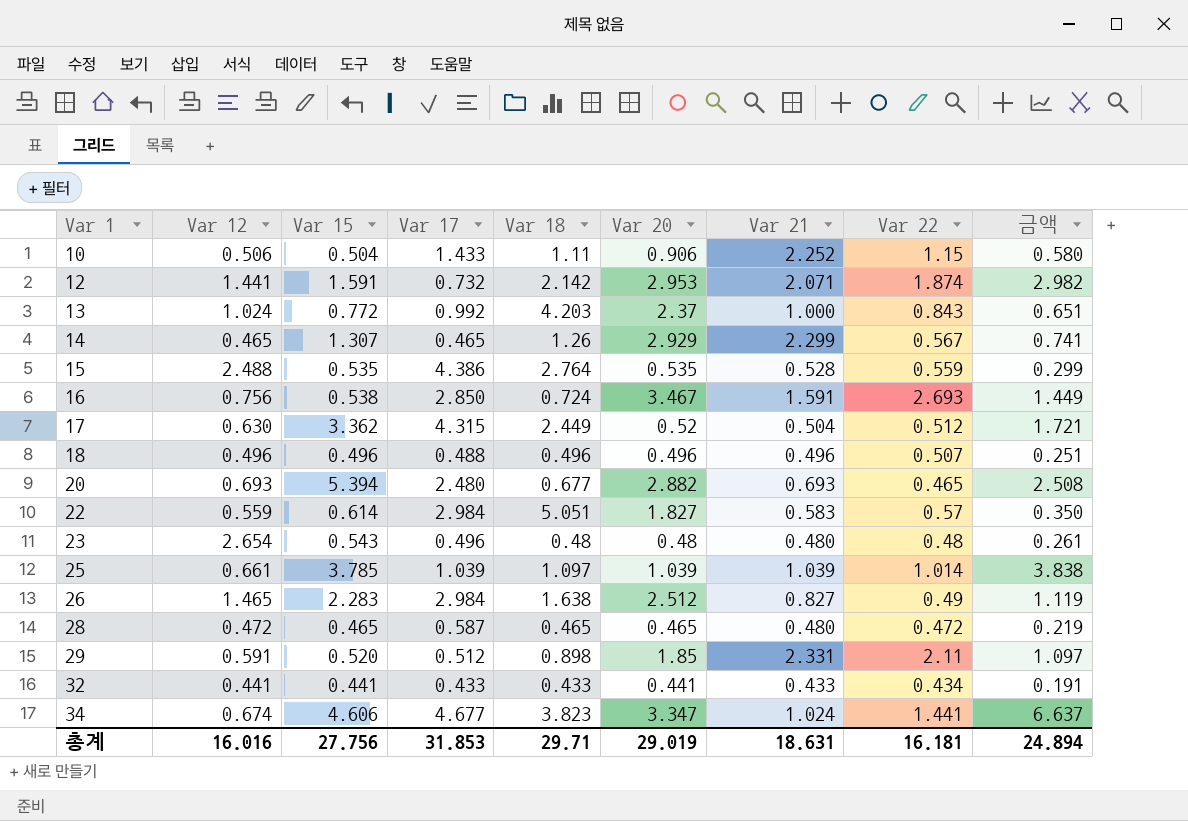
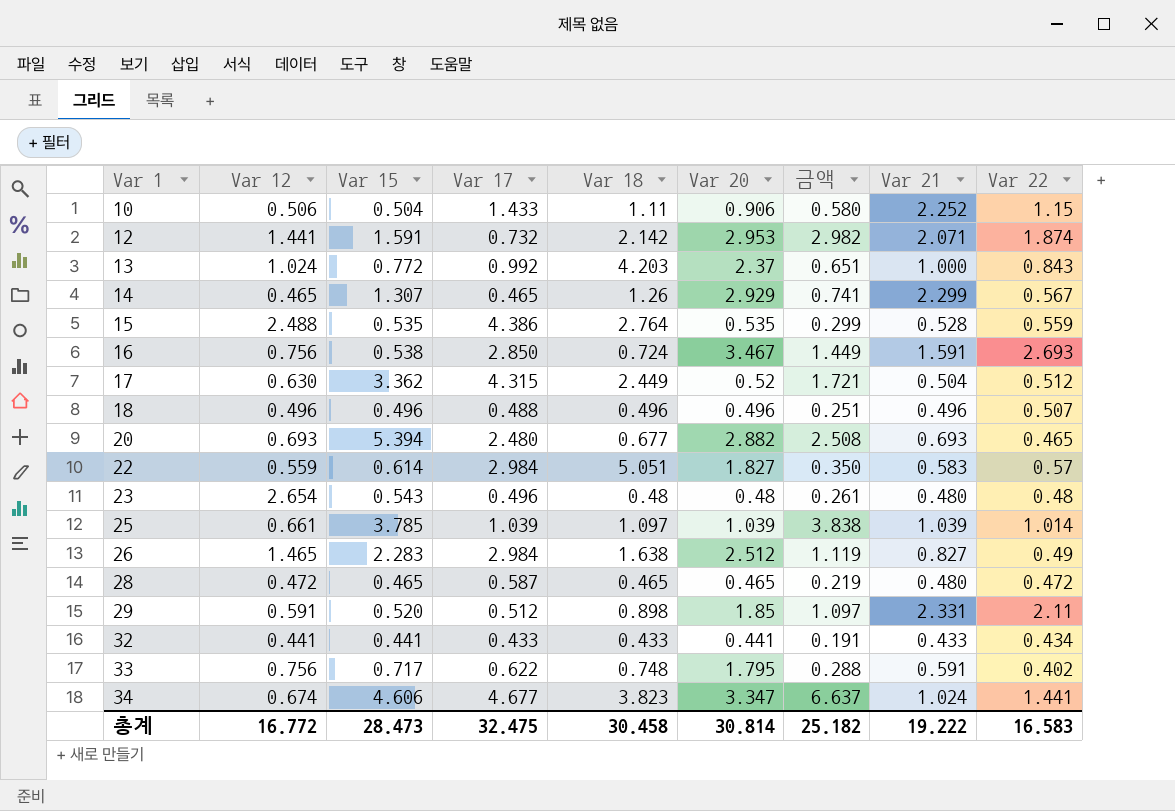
column 금액 | position: 9 -> 7
row 33: none -> 0.756 | 0.717 | 0.622 | 0.748 | 1.795 | 0.288 | 0.591 | 0.402
총계 | Var 12: 16.016 -> 16.772
총계 | Var 15: 27.756 -> 28.473
총계 | Var 17: 31.853 -> 32.475
총계 | Var 18: 29.71 -> 30.458
총계 | Var 20: 29.019 -> 30.814
총계 | 금액: 24.894 -> 25.182
총계 | Var 21: 18.631 -> 19.222
총계 | Var 22: 16.181 -> 16.583

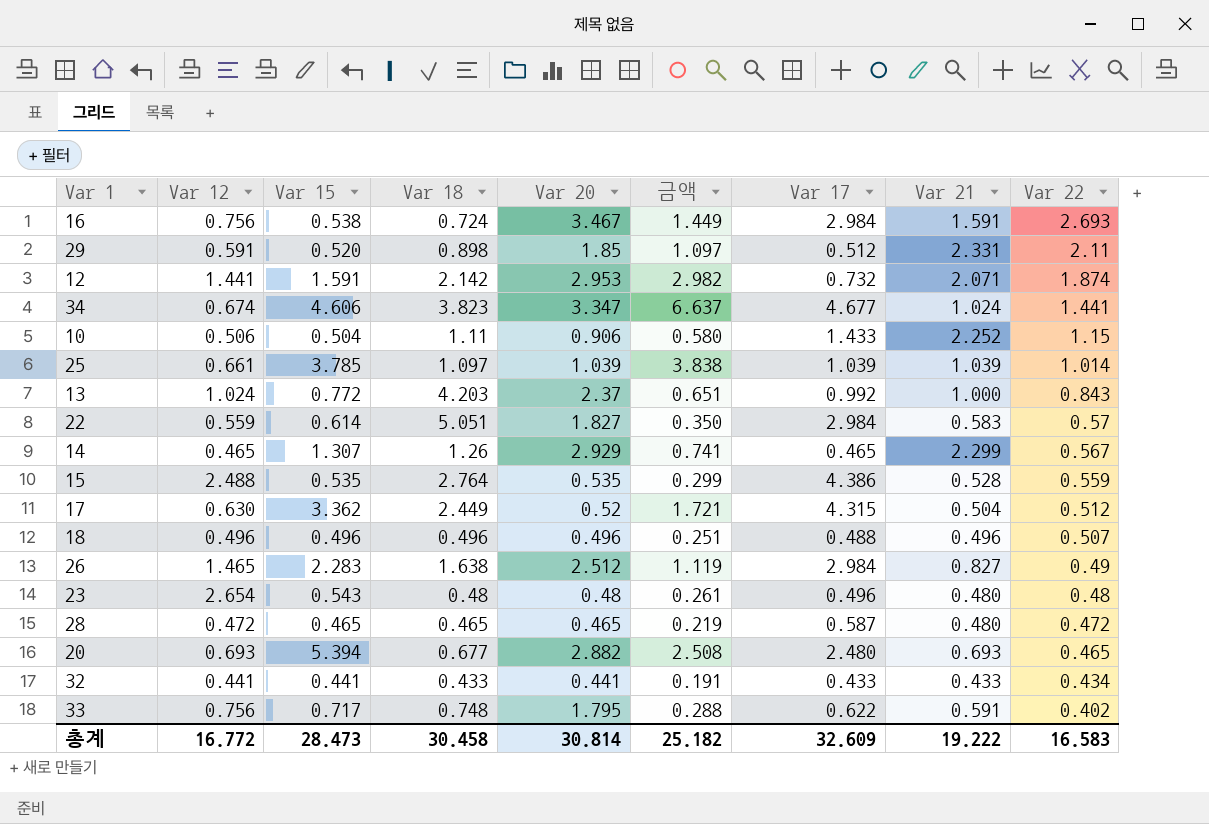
row order: Var 1 ascending -> Var 22 descending
column Var 17 | position: 4 -> 7
16 | Var 17: 2.850 -> 2.984
총계 | Var 17: 32.475 -> 32.609

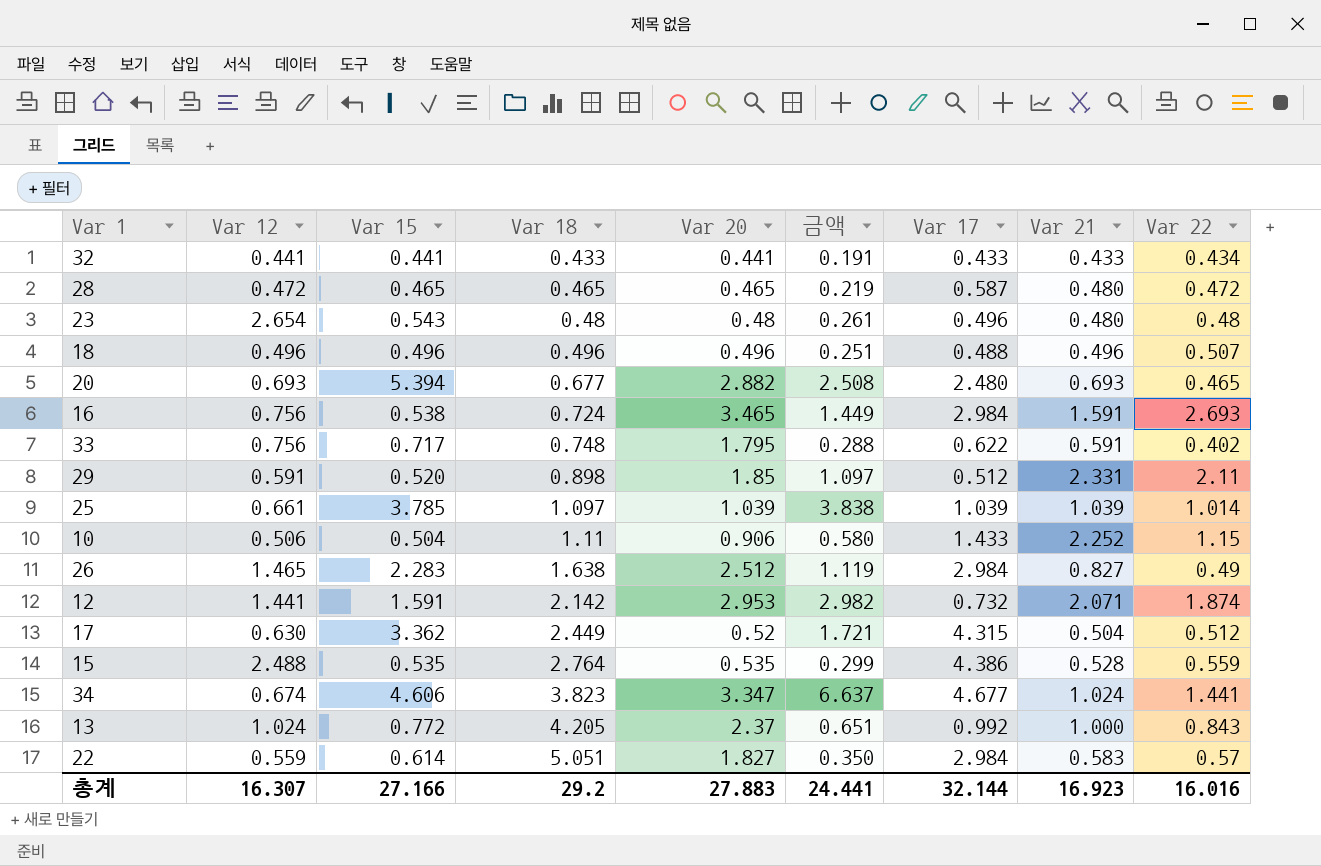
row order: Var 22 descending -> Var 18 ascending
row 14: 0.465 | 1.307 | 1.26 | 2.929 | 0.741 | 0.465 | 2.299 | 0.567 -> none
16 | Var 20: 3.467 -> 3.465
13 | Var 18: 4.203 -> 4.205
총계 | Var 12: 16.772 -> 16.307
총계 | Var 15: 28.473 -> 27.166
총계 | Var 18: 30.458 -> 29.2
총계 | Var 20: 30.814 -> 27.883
총계 | 금액: 25.182 -> 24.441
총계 | Var 17: 32.609 -> 32.144
총계 | Var 21: 19.222 -> 16.923
총계 | Var 22: 16.583 -> 16.016

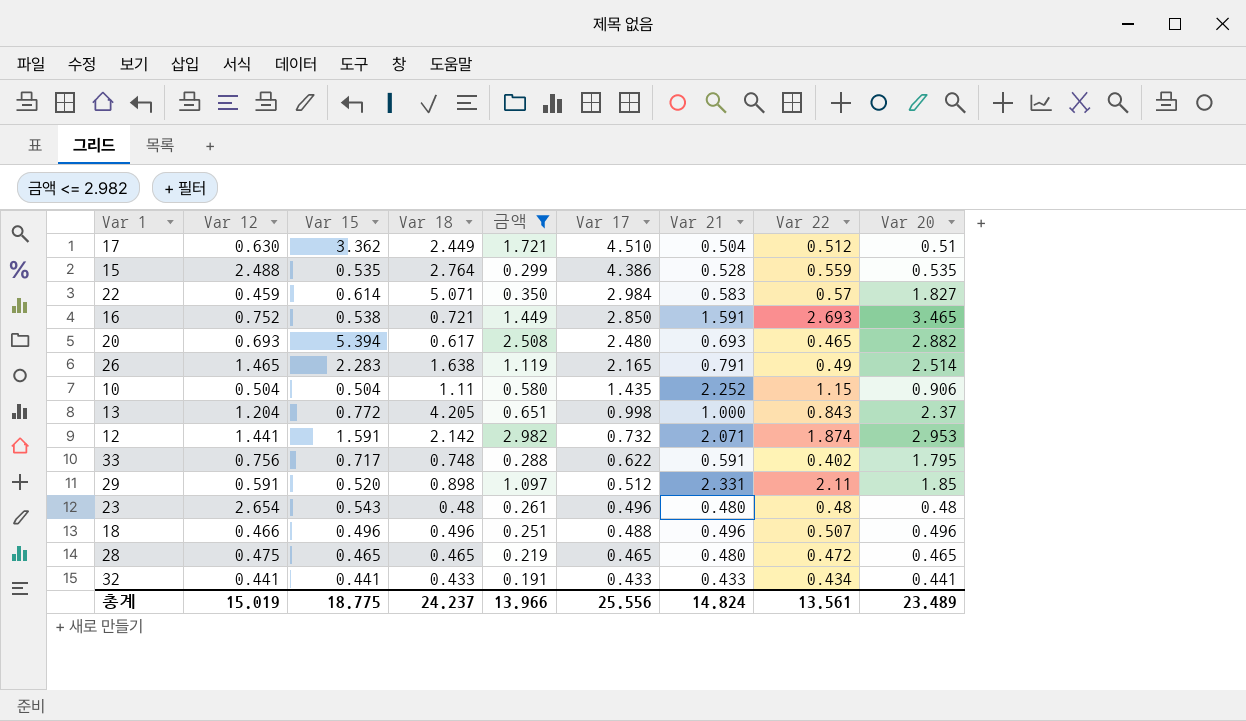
filter: none -> 금액 <= 2.982
row order: Var 18 ascending -> Var 17 descending
column Var 20 | position: 5 -> 9
17 | Var 17: 4.315 -> 4.510
17 | Var 20: 0.52 -> 0.51
22 | Var 12: 0.559 -> 0.459
22 | Var 18: 5.051 -> 5.071
16 | Var 12: 0.756 -> 0.752
16 | Var 18: 0.724 -> 0.721
16 | Var 17: 2.984 -> 2.850
20 | Var 18: 0.677 -> 0.617
26 | Var 17: 2.984 -> 2.165
26 | Var 21: 0.827 -> 0.791
26 | Var 20: 2.512 -> 2.514
10 | Var 12: 0.506 -> 0.504
10 | Var 17: 1.433 -> 1.435
13 | Var 12: 1.024 -> 1.204
13 | Var 17: 0.992 -> 0.998
18 | Var 12: 0.496 -> 0.466
28 | Var 12: 0.472 -> 0.475
28 | Var 17: 0.587 -> 0.465
총계 | Var 12: 16.307 -> 15.019
총계 | Var 15: 27.166 -> 18.775
총계 | Var 18: 29.2 -> 24.237
총계 | 금액: 24.441 -> 13.966
총계 | Var 17: 32.144 -> 25.556
총계 | Var 21: 16.923 -> 14.824
총계 | Var 22: 16.016 -> 13.561
총계 | Var 20: 27.883 -> 23.489

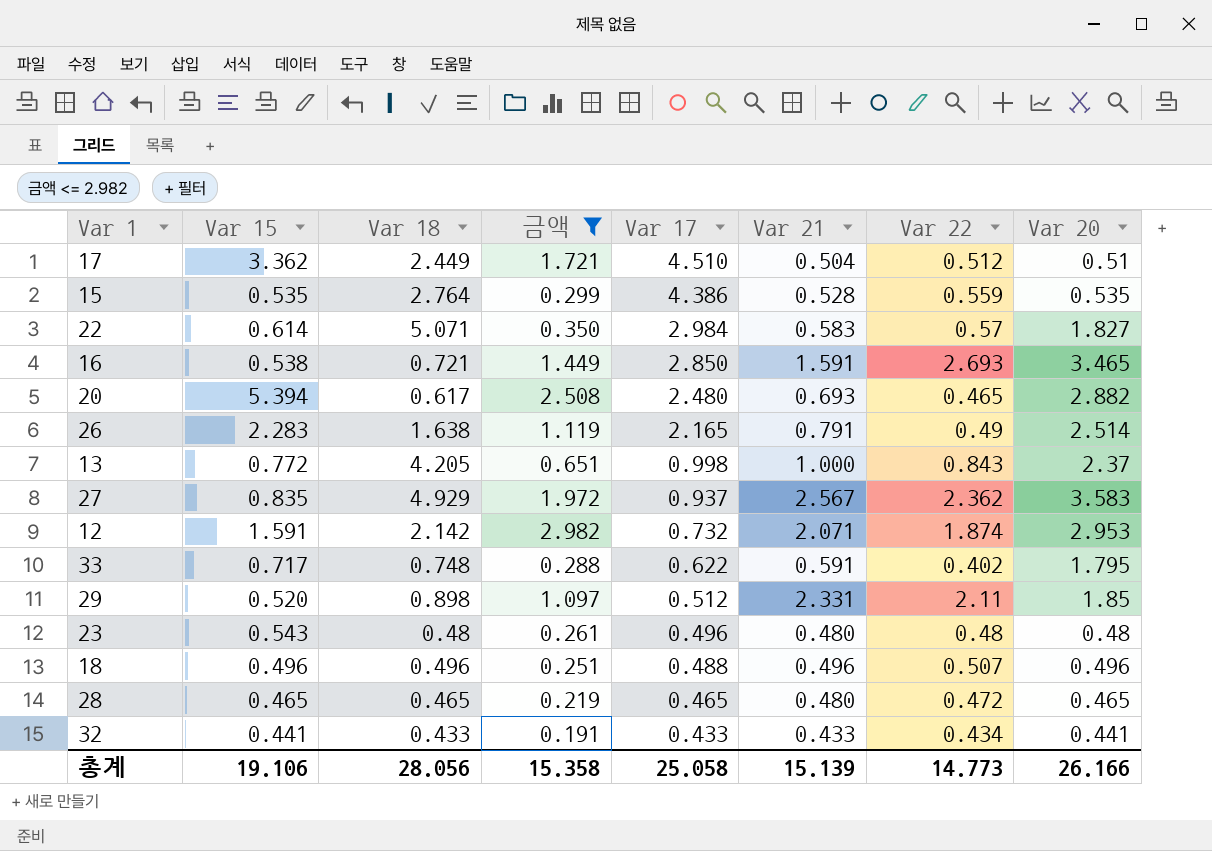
column Var 12 | position: 2 -> none
row 10: 0.504 | 0.504 | 1.11 | 0.580 | 1.435 | 2.252 | 1.15 | 0.906 -> none
row 27: none -> 0.835 | 4.929 | 1.972 | 0.937 | 2.567 | 2.362 | 3.583
총계 | Var 15: 18.775 -> 19.106
총계 | Var 18: 24.237 -> 28.056
총계 | 금액: 13.966 -> 15.358
총계 | Var 17: 25.556 -> 25.058
총계 | Var 21: 14.824 -> 15.139
총계 | Var 22: 13.561 -> 14.773
총계 | Var 20: 23.489 -> 26.166

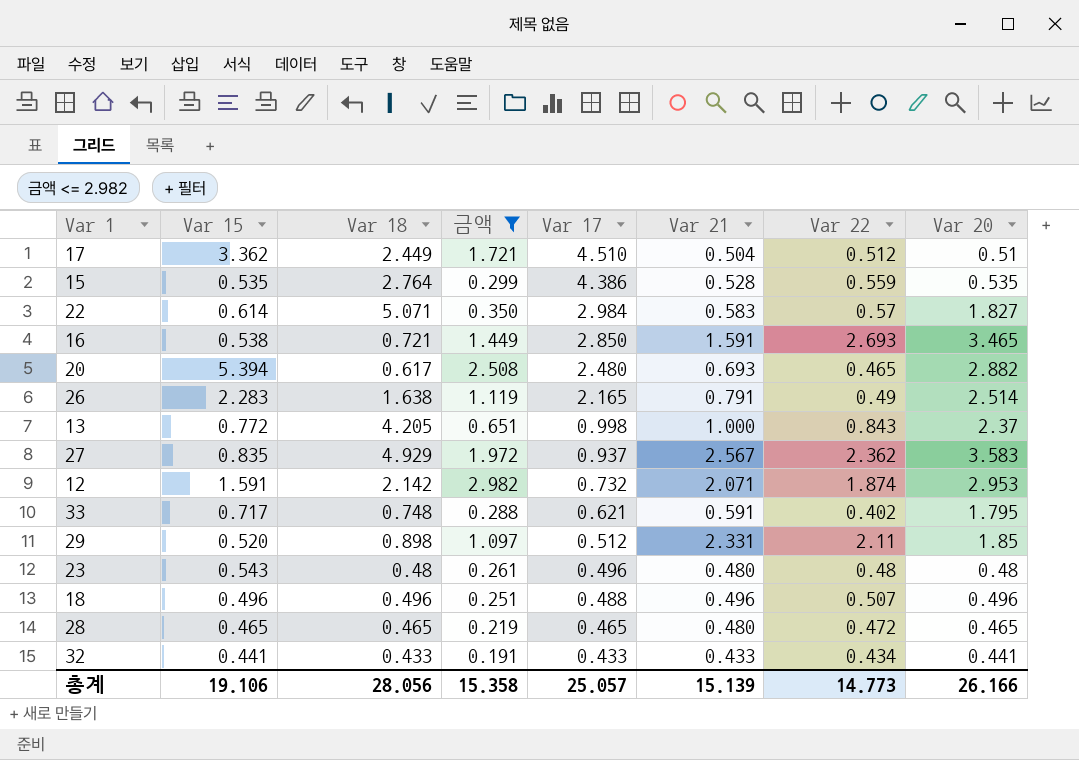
33 | Var 17: 0.622 -> 0.621
총계 | Var 17: 25.058 -> 25.057

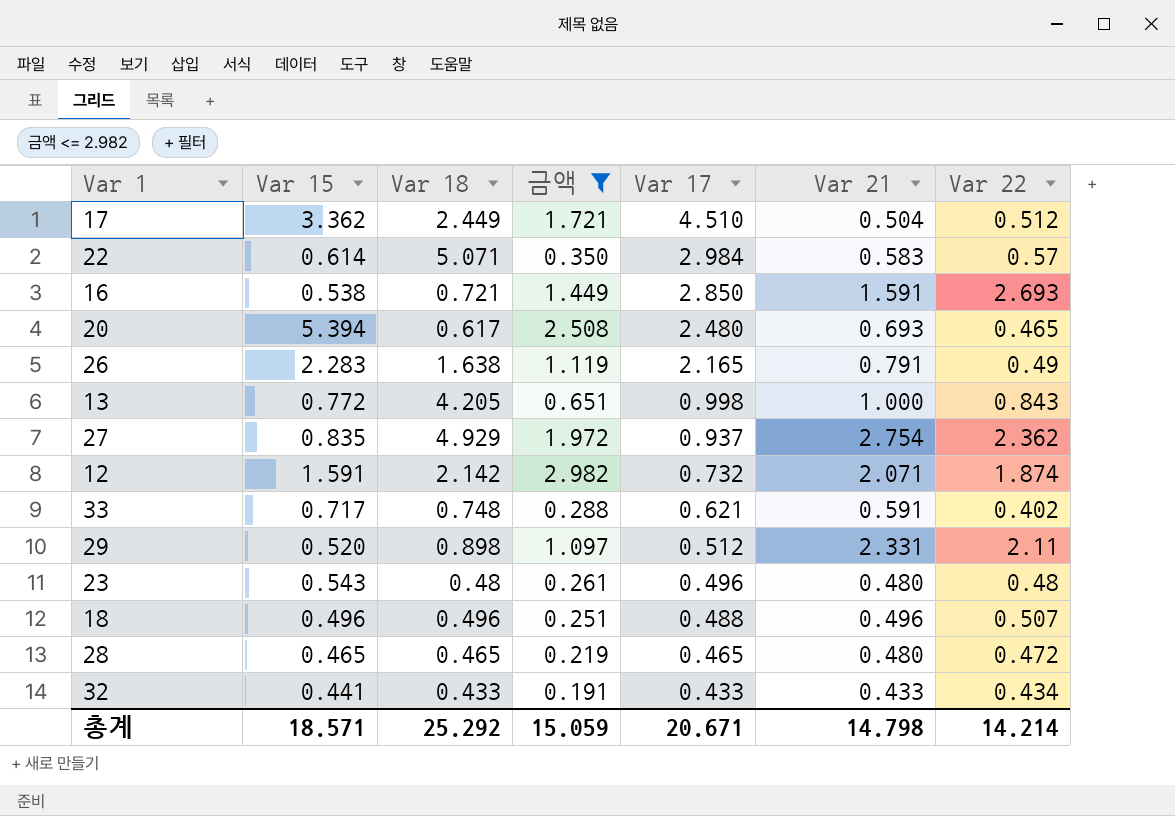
column Var 20 | position: 8 -> none
row 15: 0.535 | 2.764 | 0.299 | 4.386 | 0.528 | 0.559 | 0.535 -> none
27 | Var 21: 2.567 -> 2.754
총계 | Var 15: 19.106 -> 18.571
총계 | Var 18: 28.056 -> 25.292
총계 | 금액: 15.358 -> 15.059
총계 | Var 17: 25.057 -> 20.671
총계 | Var 21: 15.139 -> 14.798
총계 | Var 22: 14.773 -> 14.214

